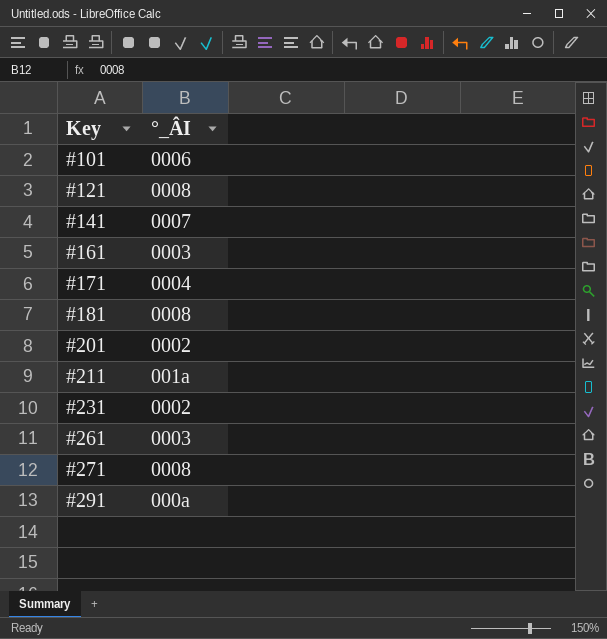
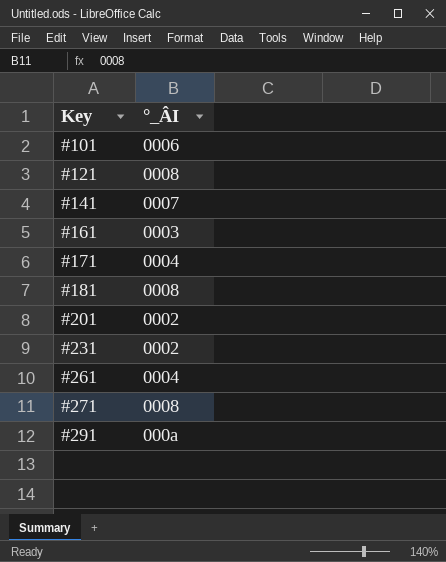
row #211: 001a -> none
#261 | °_ÂI: 0003 -> 0004

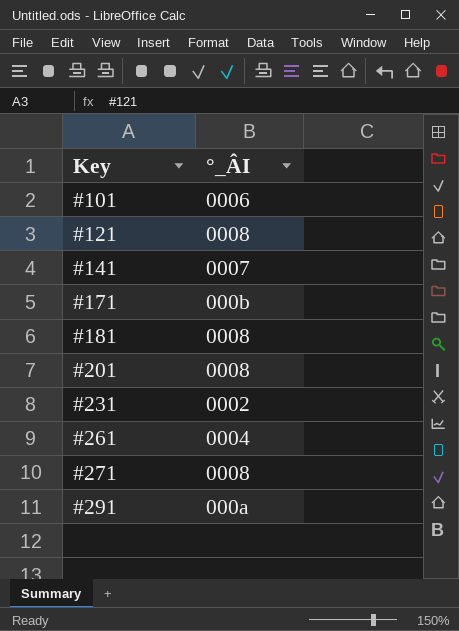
row #161: 0003 -> none
#171 | °_ÂI: 0004 -> 000b
#201 | °_ÂI: 0002 -> 0008

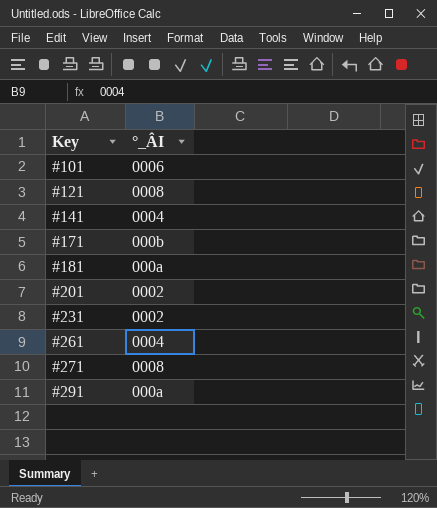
#141 | °_ÂI: 0007 -> 0004
#181 | °_ÂI: 0008 -> 000a
#201 | °_ÂI: 0008 -> 0002

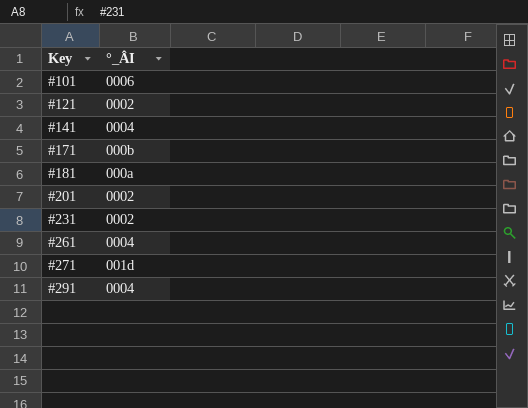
#121 | °_ÂI: 0008 -> 0002
#271 | °_ÂI: 0008 -> 001d
#291 | °_ÂI: 000a -> 0004

